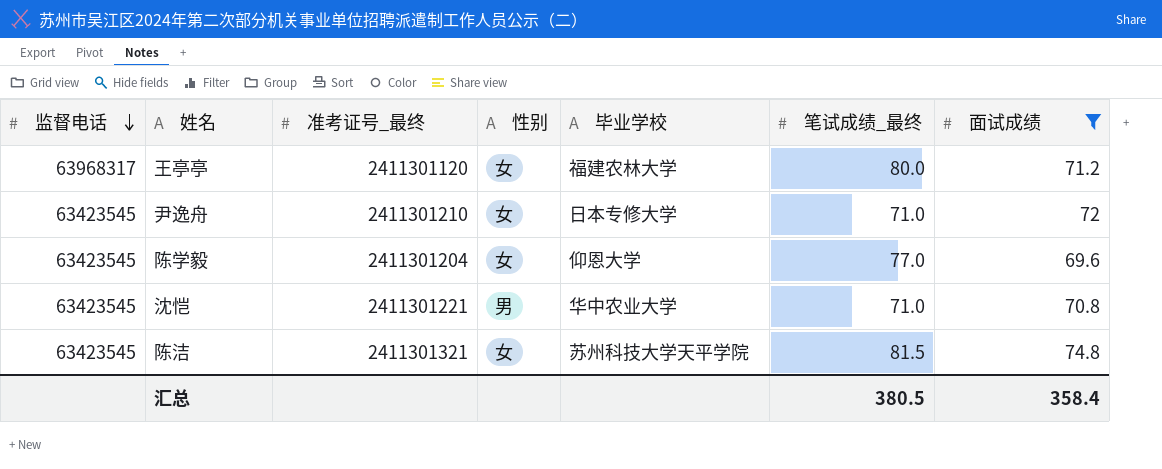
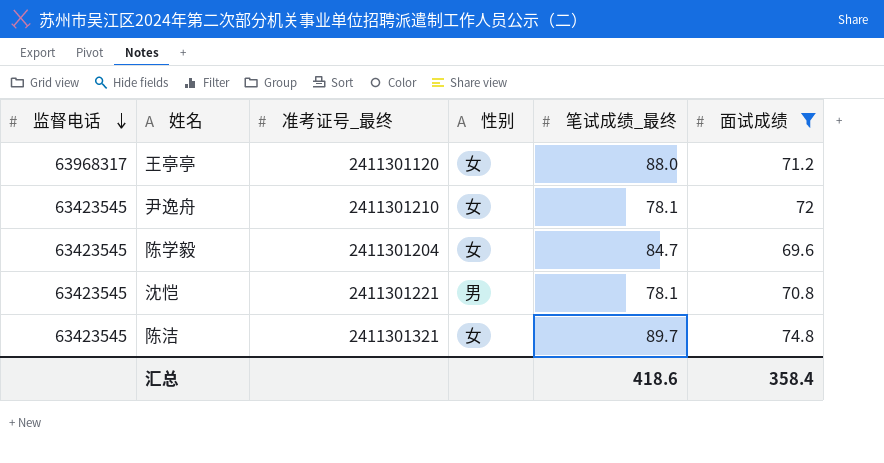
column 毕业学校 | position: 5 -> none
王亭亭 | 笔试成绩_最终: 80.0 -> 88.0
尹逸舟 | 笔试成绩_最终: 71.0 -> 78.1
陈学毅 | 笔试成绩_最终: 77.0 -> 84.7
沈恺 | 笔试成绩_最终: 71.0 -> 78.1
陈洁 | 笔试成绩_最终: 81.5 -> 89.7
汇总 | 笔试成绩_最终: 380.5 -> 418.6

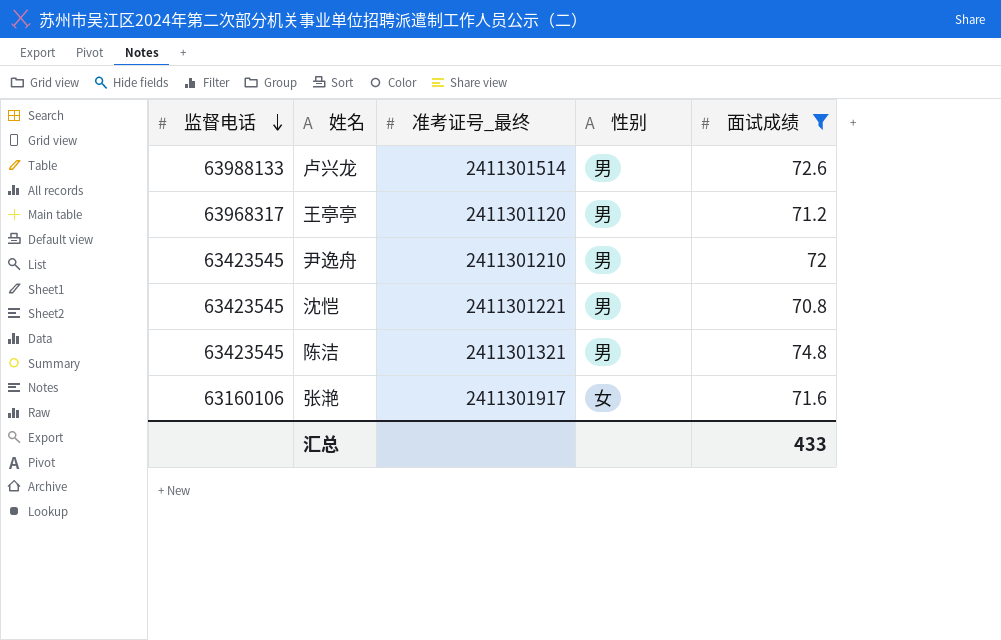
column 笔试成绩_最终 | position: 5 -> none
row 陈学毅: 63423545 | 2411301204 | 女 | 84.7 | 69.6 -> none
row 卢兴龙: none -> 63988133 | 2411301514 | 男 | 72.6
王亭亭 | 性别: 女 -> 男
尹逸舟 | 性别: 女 -> 男
陈洁 | 性别: 女 -> 男
row 张滟: none -> 63160106 | 2411301917 | 女 | 71.6
汇总 | 面试成绩: 358.4 -> 433

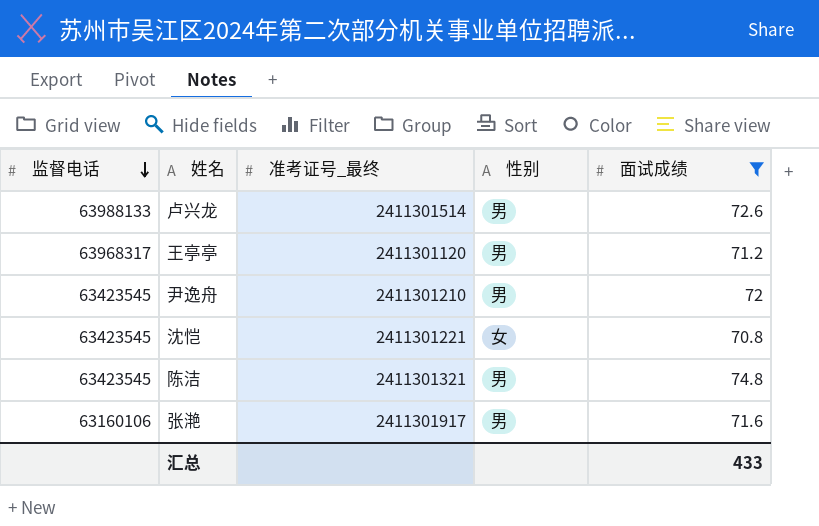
沈恺 | 性别: 男 -> 女
张滟 | 性别: 女 -> 男

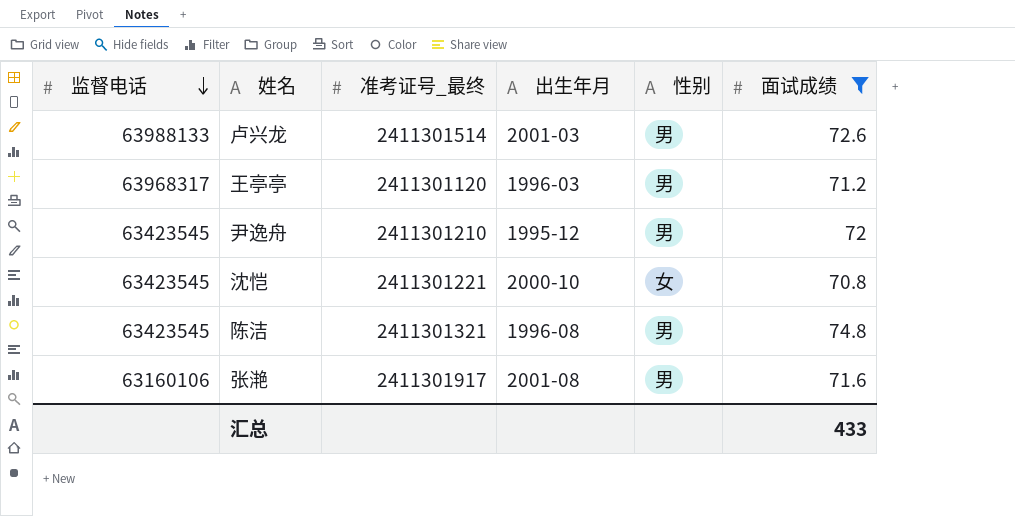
column 出生年月 | position: none -> 4

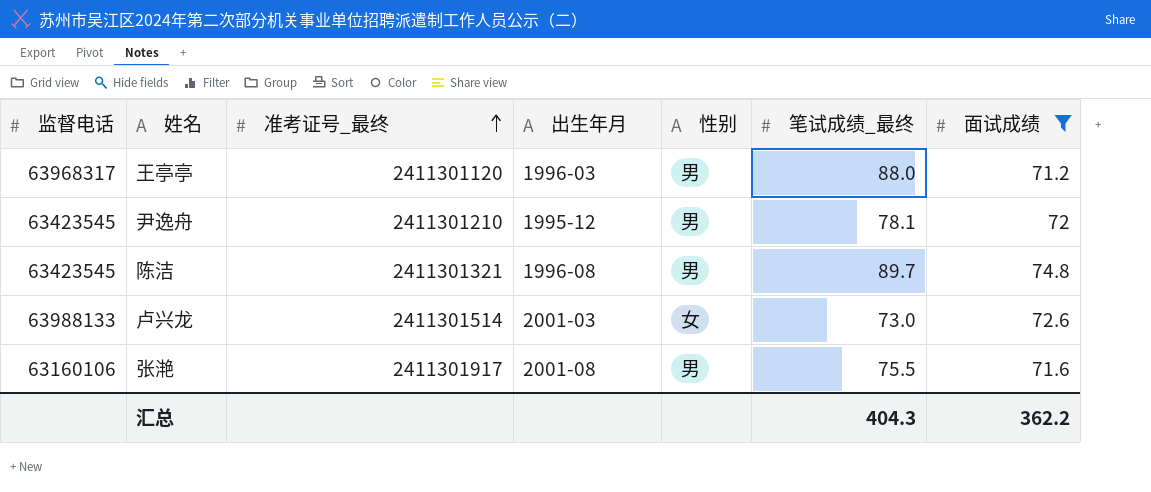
row order: 监督电话 descending -> 准考证号_最终 ascending
column 笔试成绩_最终 | position: none -> 6
row 沈恺: 63423545 | 2411301221 | 2000-10 | 女 | 70.8 -> none
卢兴龙 | 性别: 男 -> 女
汇总 | 面试成绩: 433 -> 362.2

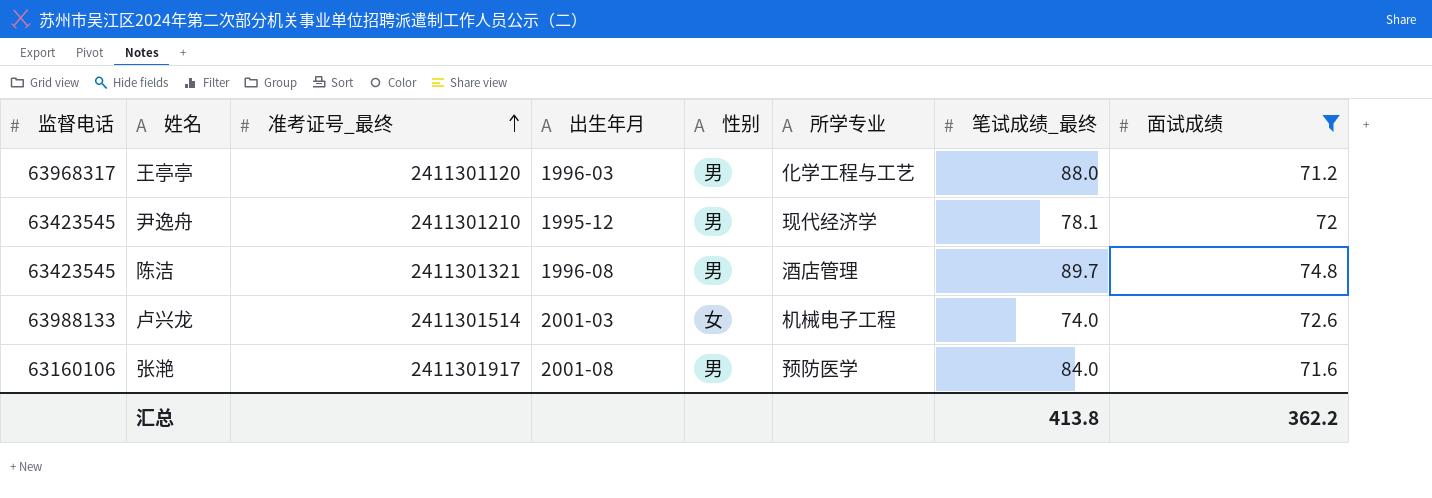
column 所学专业 | position: none -> 6
卢兴龙 | 笔试成绩_最终: 73.0 -> 74.0
张滟 | 笔试成绩_最终: 75.5 -> 84.0
汇总 | 笔试成绩_最终: 404.3 -> 413.8

